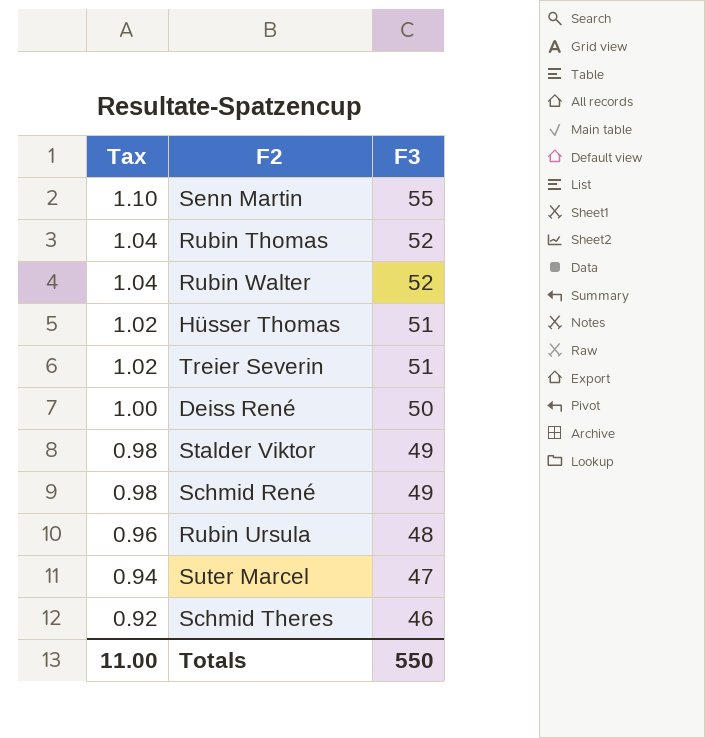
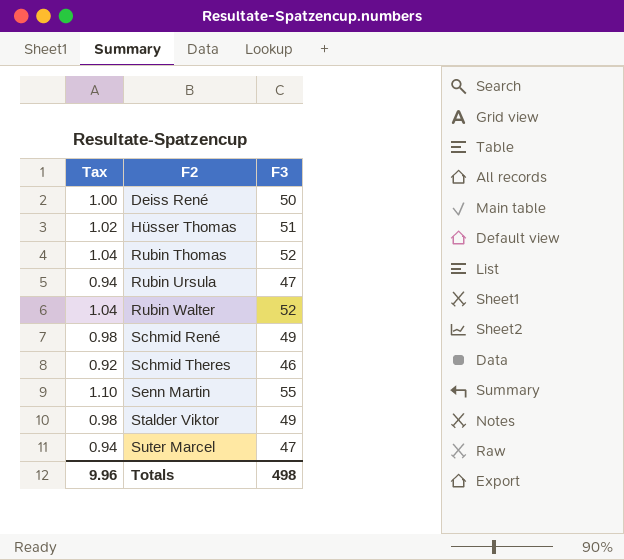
row order: Tax descending -> F2 ascending
row Treier Severin: 1.02 | 51 -> none
Rubin Ursula | Tax: 0.96 -> 0.94
Rubin Ursula | F3: 48 -> 47
Totals | Tax: 11.00 -> 9.96
Totals | F3: 550 -> 498

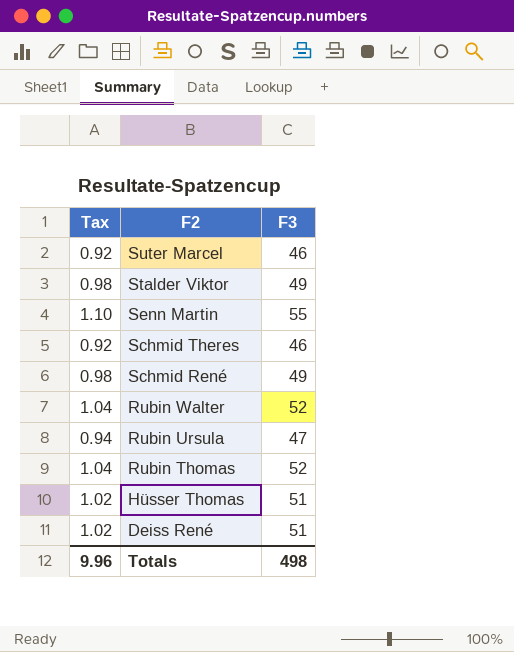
row order: F2 ascending -> F2 descending
Suter Marcel | Tax: 0.94 -> 0.92
Suter Marcel | F3: 47 -> 46
Deiss René | Tax: 1.00 -> 1.02
Deiss René | F3: 50 -> 51

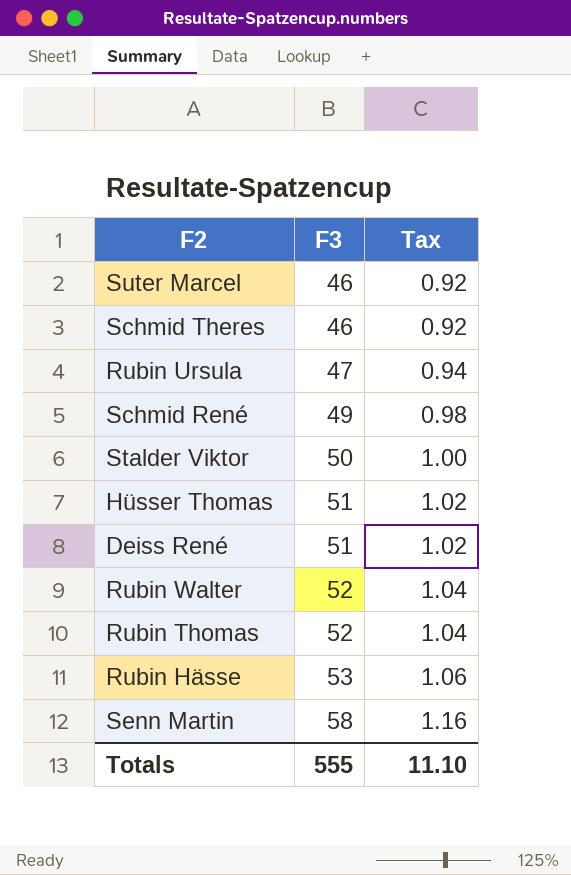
row order: F2 descending -> F3 ascending
column Tax | position: 1 -> 3
Stalder Viktor | F3: 49 -> 50
Stalder Viktor | Tax: 0.98 -> 1.00
row Rubin Hässe: none -> 53 | 1.06
Senn Martin | F3: 55 -> 58
Senn Martin | Tax: 1.10 -> 1.16
Totals | F3: 498 -> 555
Totals | Tax: 9.96 -> 11.10

